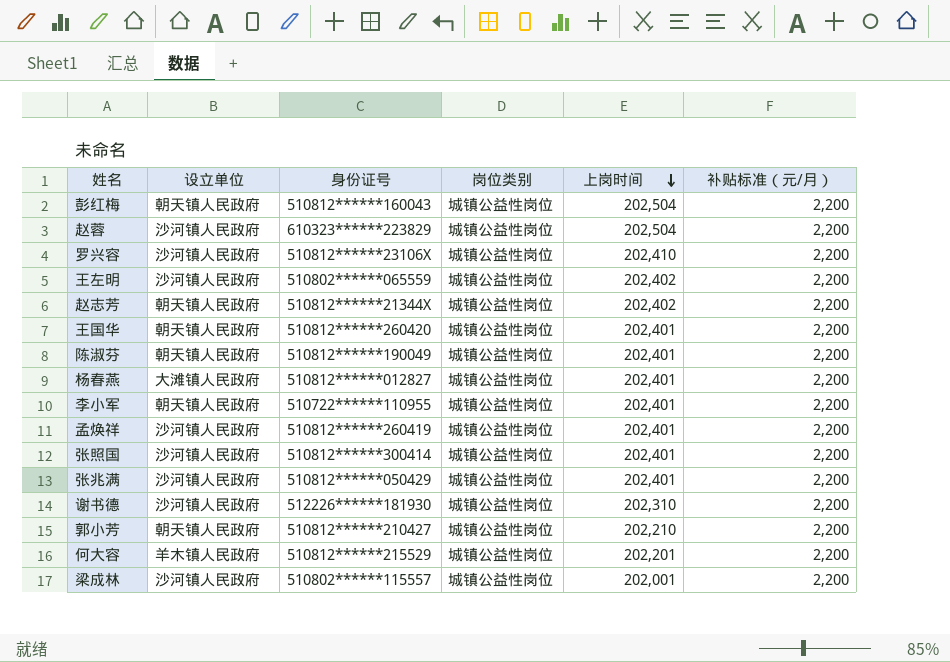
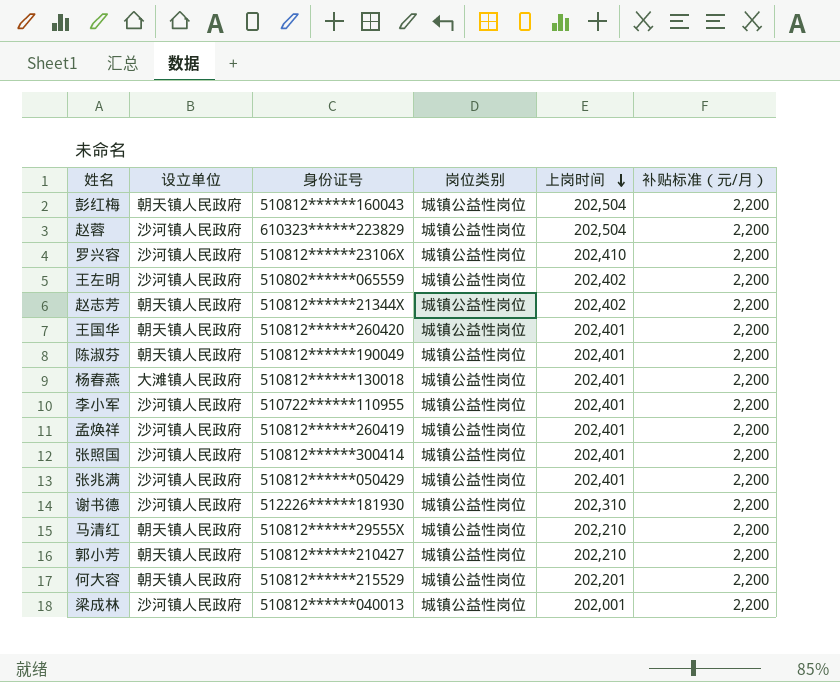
杨春燕 | 身份证号: 510812******012827 -> 510812******130018
李小军 | 设立单位: 朝天镇人民政府 -> 沙河镇人民政府
row 马清红: none -> 朝天镇人民政府 | 510812******29555X | 城镇公益性岗位 | 202,210 | 2,200
何大容 | 设立单位: 羊木镇人民政府 -> 朝天镇人民政府
梁成林 | 身份证号: 510802******115557 -> 510812******040013

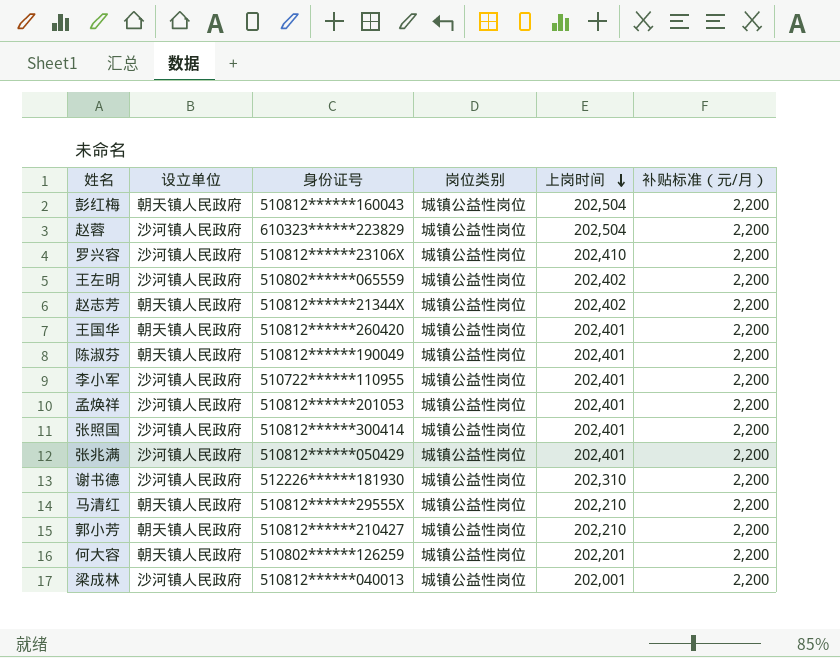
row 杨春燕: 大滩镇人民政府 | 510812******130018 | 城镇公益性岗位 | 202,401 | 2,200 -> none
孟焕祥 | 身份证号: 510812******260419 -> 510812******201053
何大容 | 身份证号: 510812******215529 -> 510802******126259

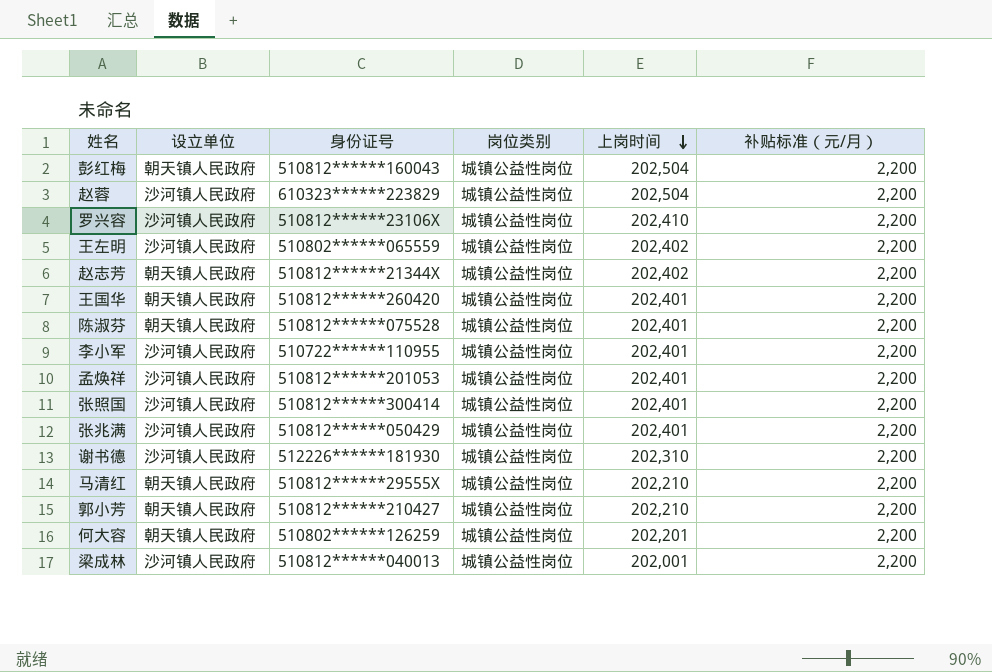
陈淑芬 | 身份证号: 510812******190049 -> 510812******075528

